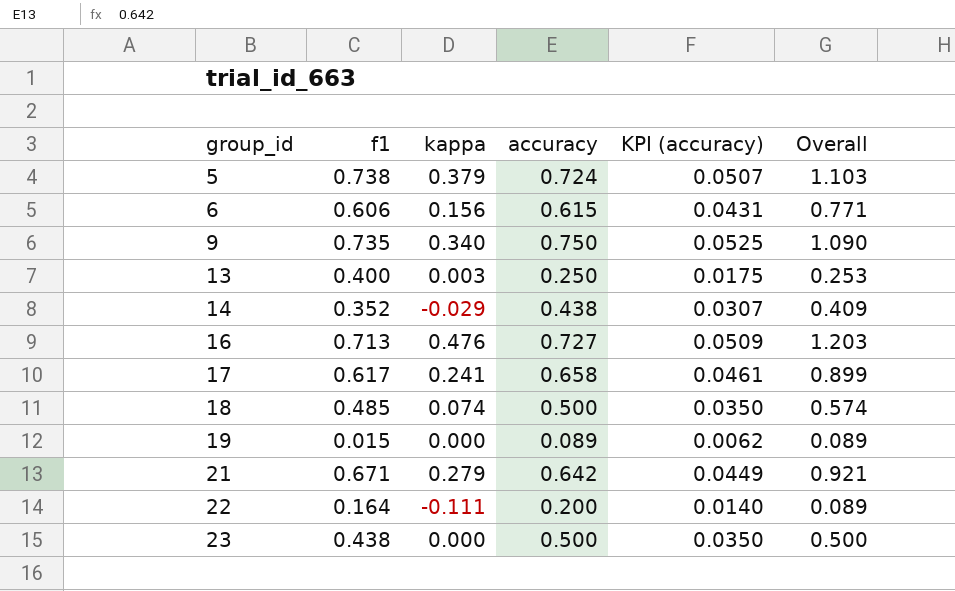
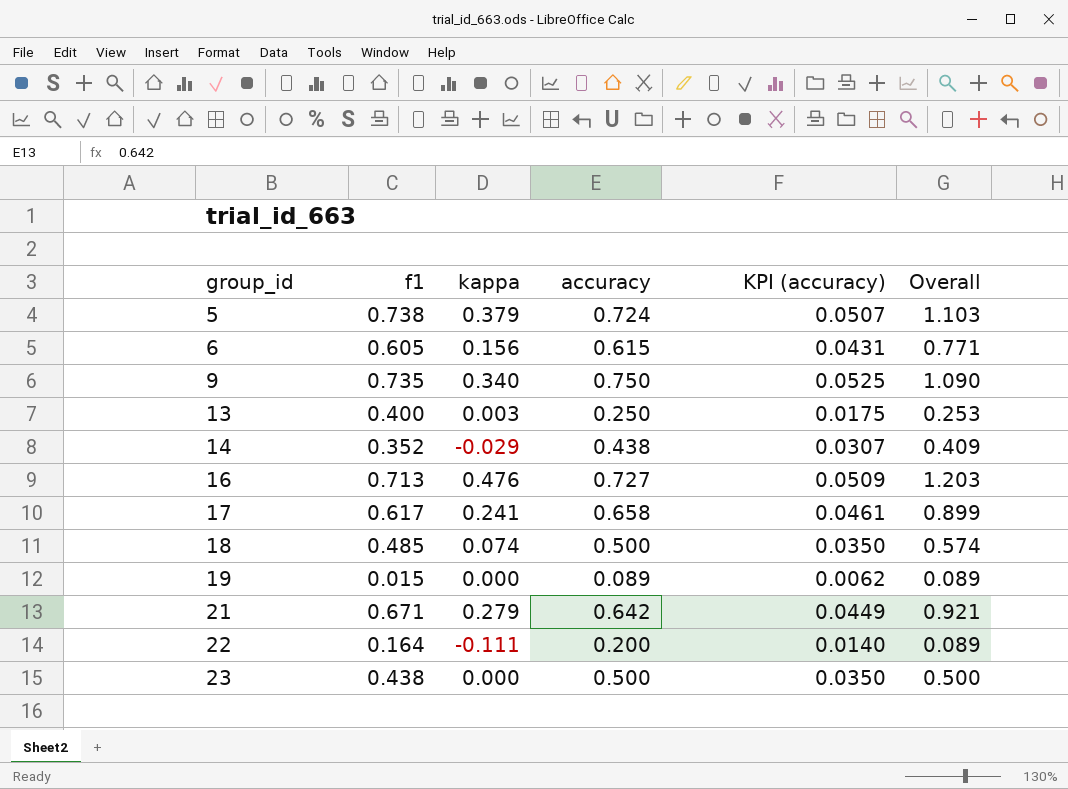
6 | f1: 0.606 -> 0.605

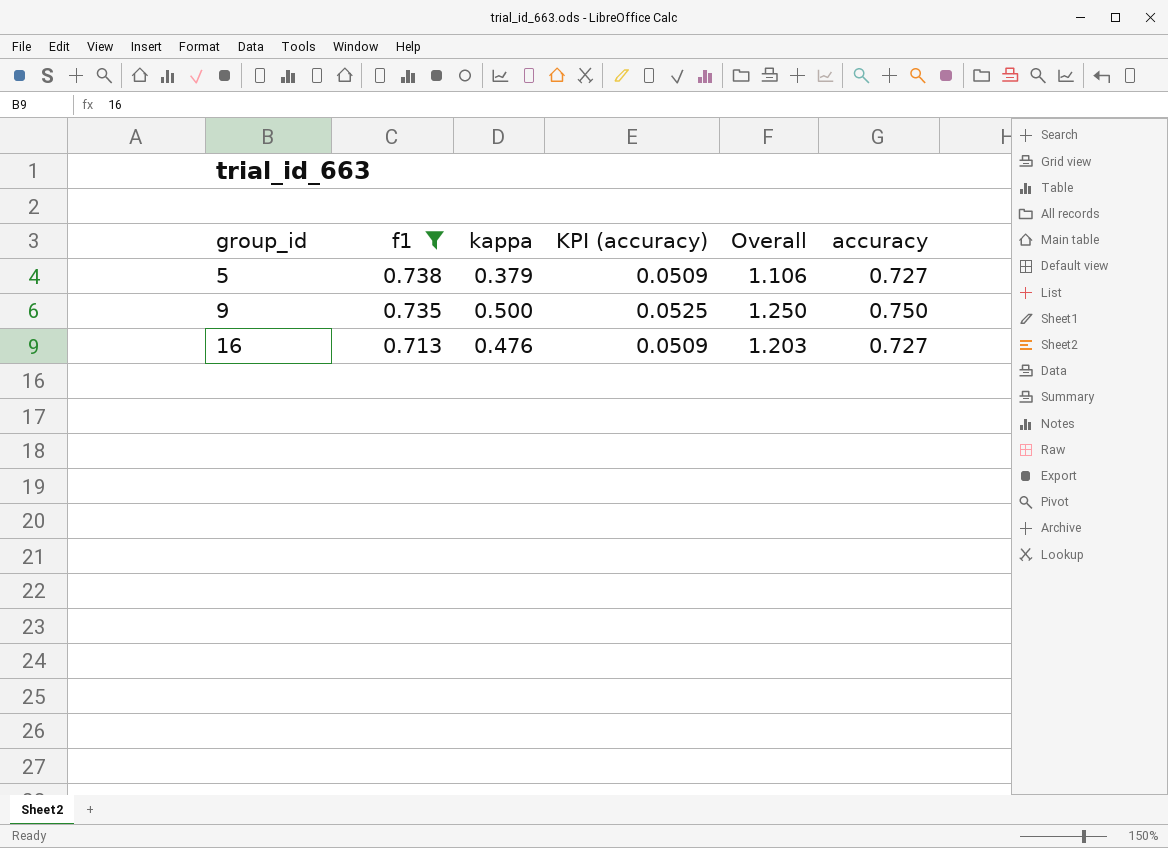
filter: none -> f1 >= 0.713
column accuracy | position: 4 -> 6
5 | KPI (accuracy): 0.0507 -> 0.0509
5 | Overall: 1.103 -> 1.106
5 | accuracy: 0.724 -> 0.727
9 | kappa: 0.340 -> 0.500
9 | Overall: 1.090 -> 1.250

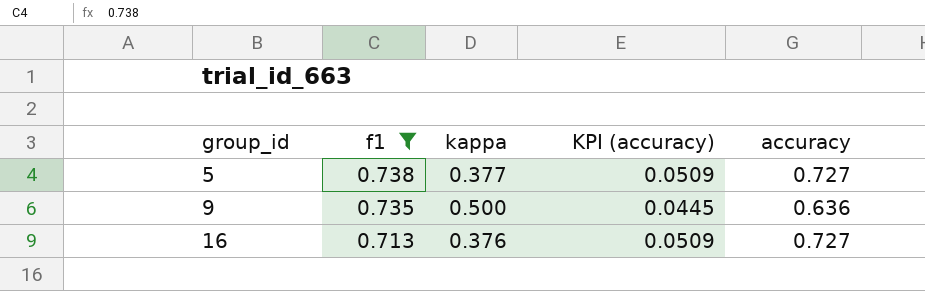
column Overall | formula: [kappa] + [accuracy] -> none
5 | kappa: 0.379 -> 0.377
9 | KPI (accuracy): 0.0525 -> 0.0445
9 | accuracy: 0.750 -> 0.636
16 | kappa: 0.476 -> 0.376

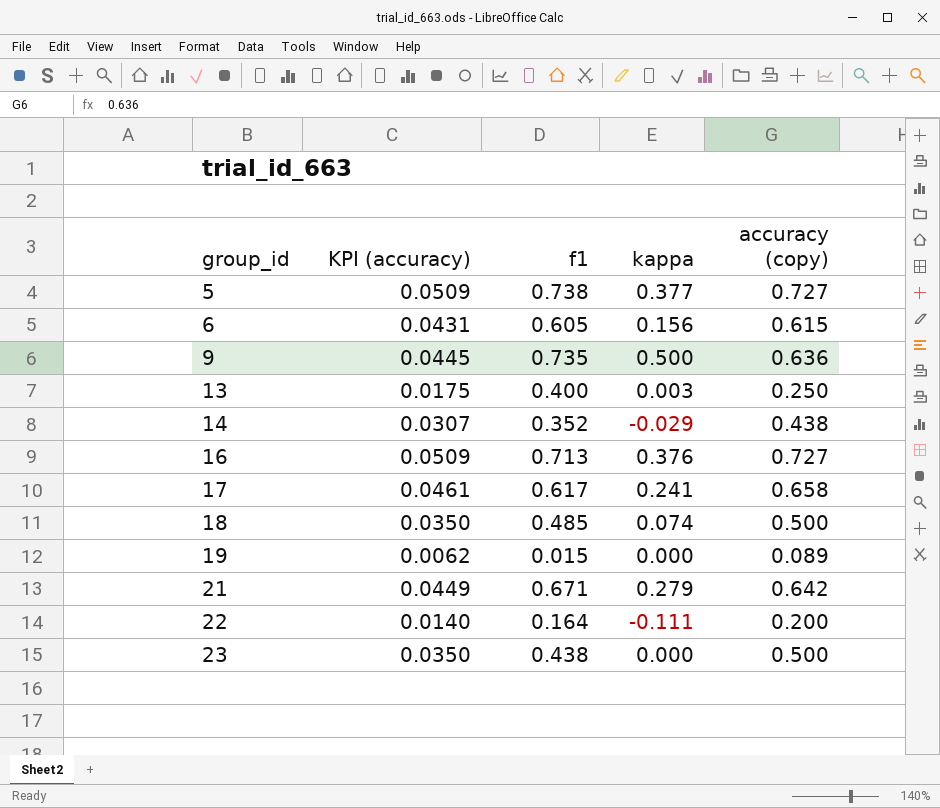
filter: f1 >= 0.713 -> none
column KPI (accuracy) | position: 4 -> 2
column name: accuracy -> accuracy (copy)

